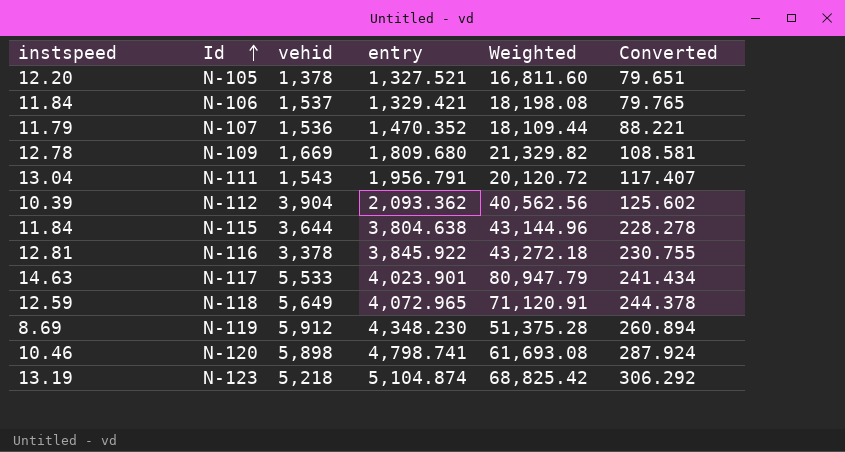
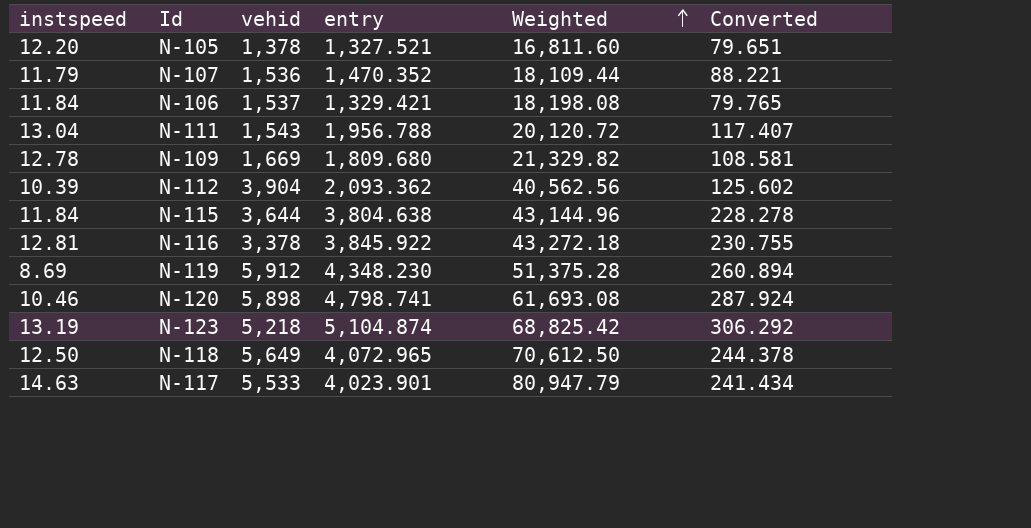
row order: Id ascending -> Weighted ascending
N-111 | entry: 1,956.791 -> 1,956.788
N-118 | instspeed: 12.59 -> 12.50
N-118 | Weighted: 71,120.91 -> 70,612.50

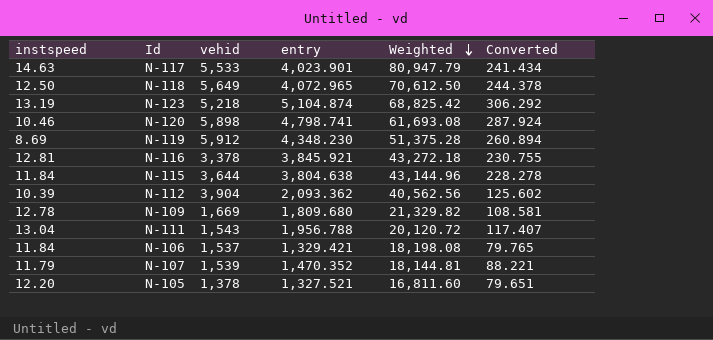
row order: Weighted ascending -> Weighted descending
N-116 | entry: 3,845.922 -> 3,845.921
N-107 | vehid: 1,536 -> 1,539
N-107 | Weighted: 18,109.44 -> 18,144.81

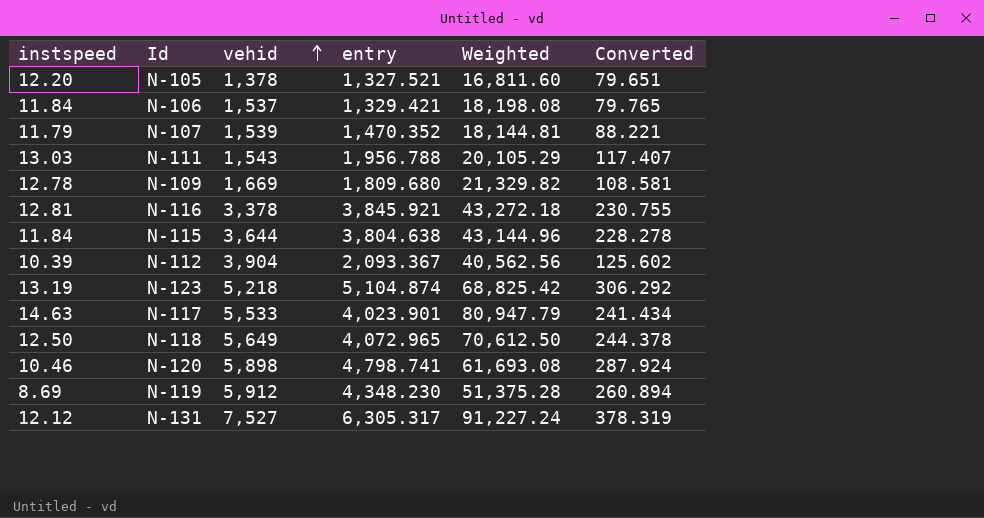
row order: Weighted descending -> vehid ascending
N-111 | instspeed: 13.04 -> 13.03
N-111 | Weighted: 20,120.72 -> 20,105.29
N-112 | entry: 2,093.362 -> 2,093.367
row N-131: none -> 12.12 | 7,527 | 6,305.317 | 91,227.24 | 378.319

